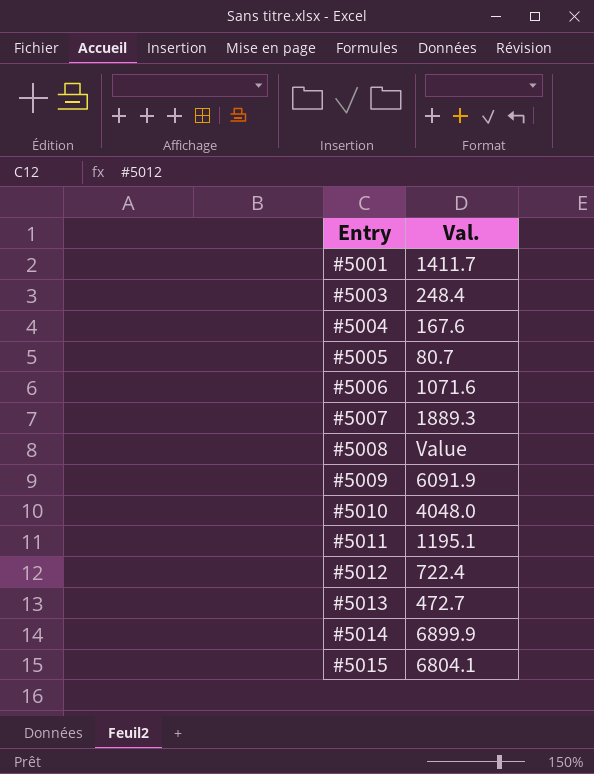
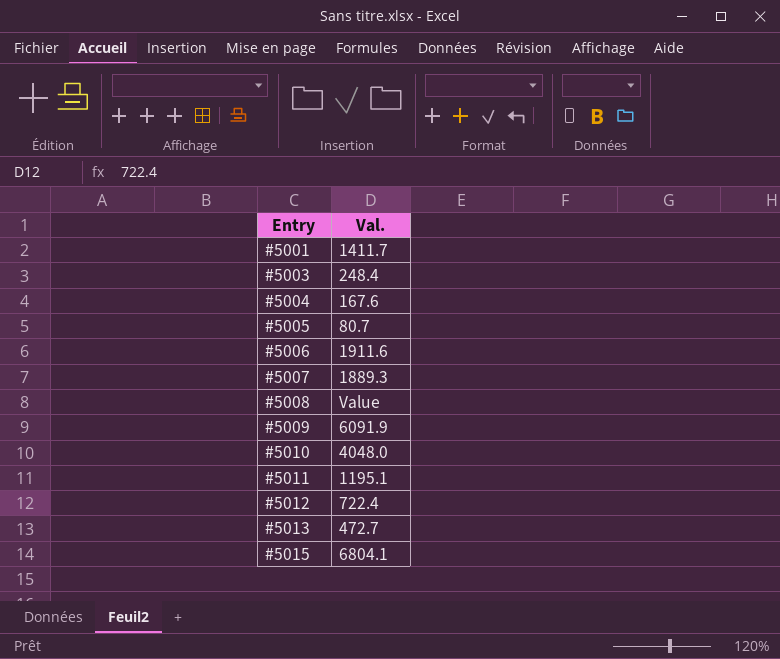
row #5014: 6899.9 -> none
#5006 | Val.: 1071.6 -> 1911.6

